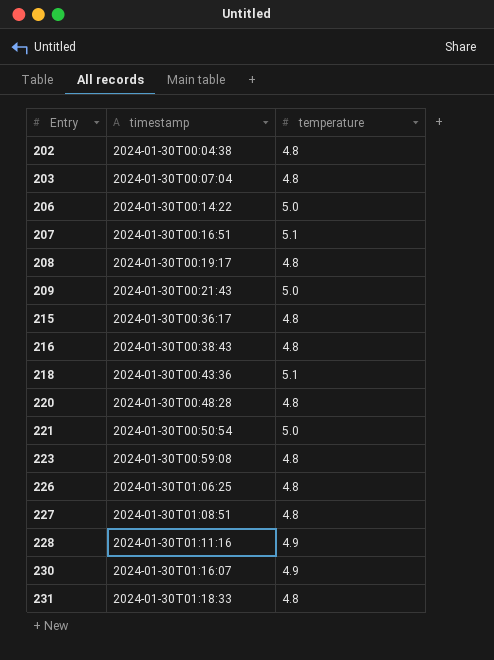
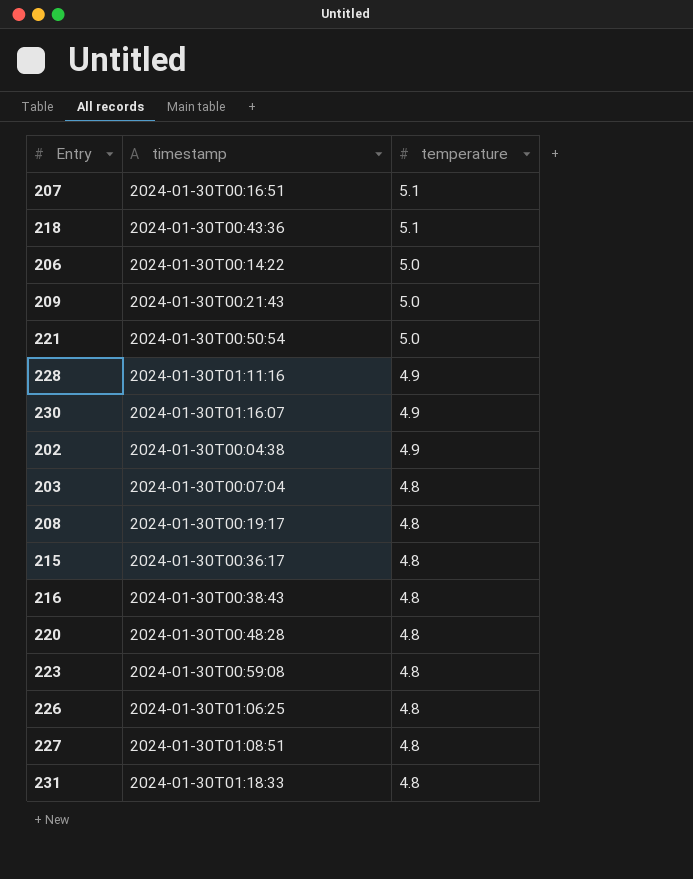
row order: Entry ascending -> temperature descending
202 | temperature: 4.8 -> 4.9

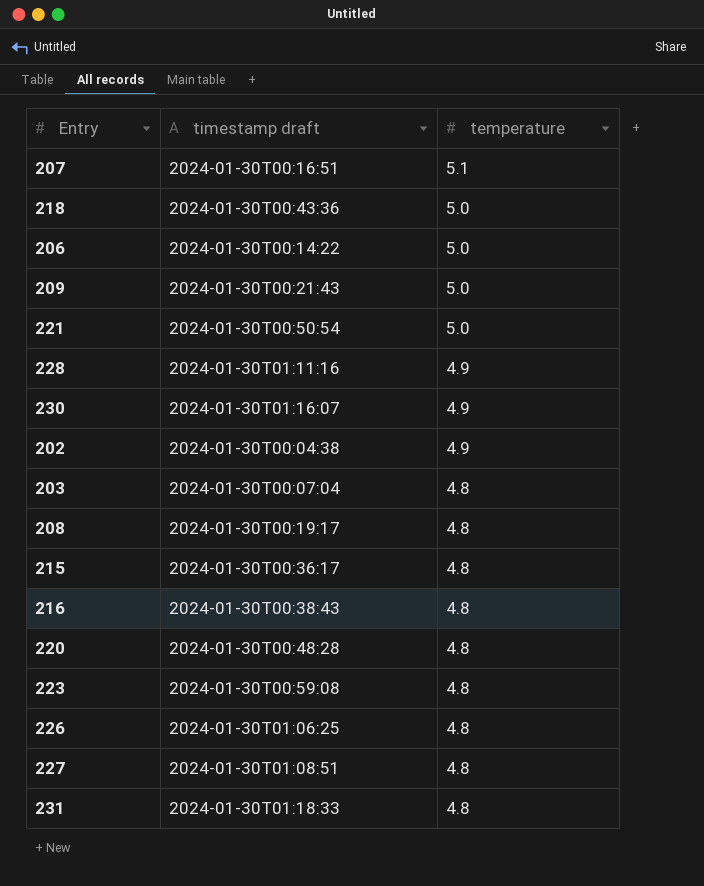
column name: timestamp -> timestamp draft
218 | temperature: 5.1 -> 5.0

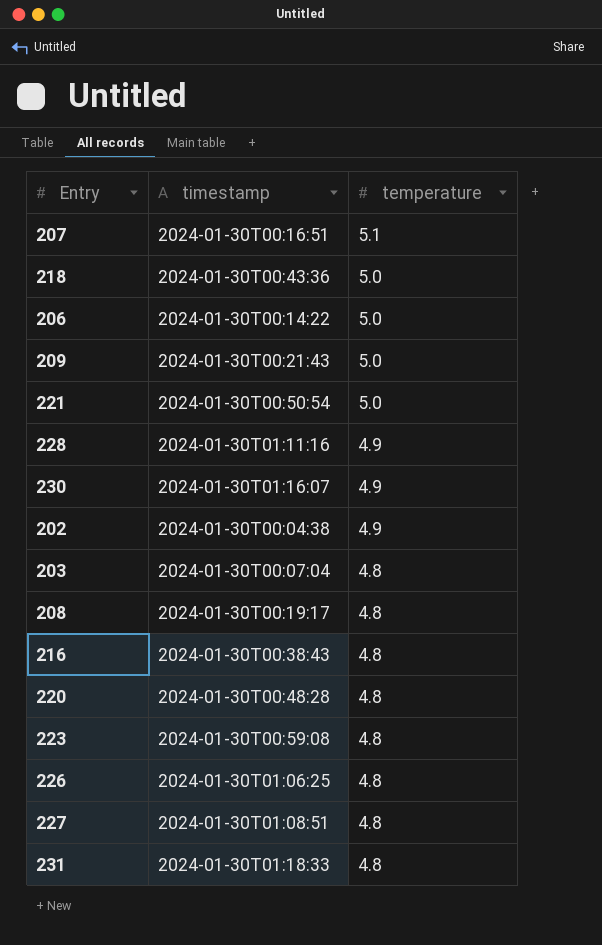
column name: timestamp draft -> timestamp
row 215: 2024-01-30T00:36:17 | 4.8 -> none

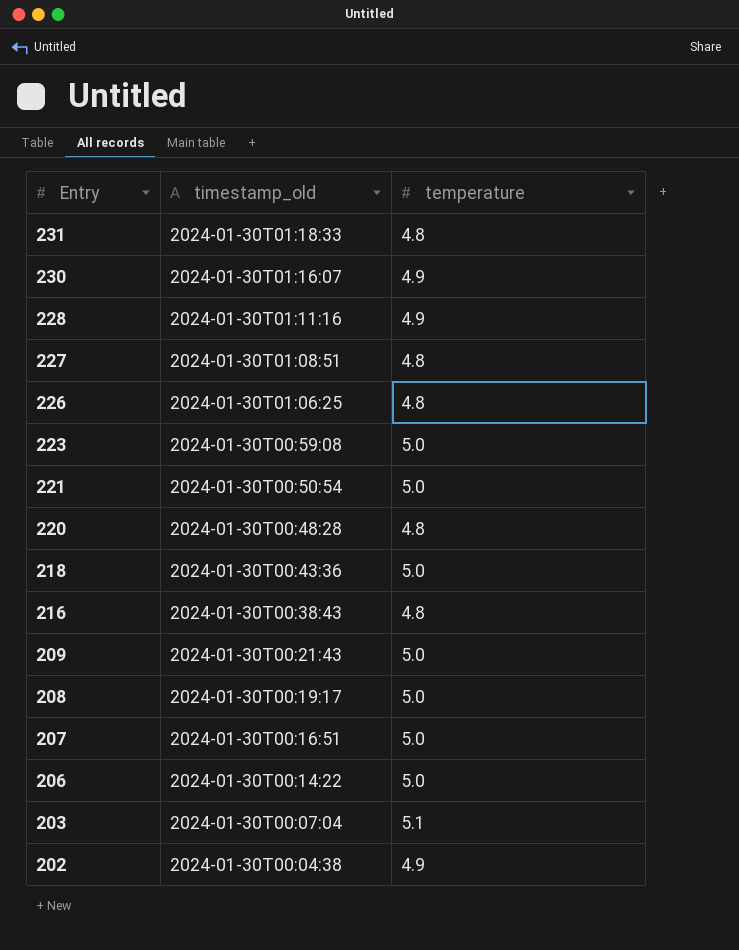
row order: temperature descending -> Entry descending
column name: timestamp -> timestamp_old
223 | temperature: 4.8 -> 5.0
208 | temperature: 4.8 -> 5.0
207 | temperature: 5.1 -> 5.0
203 | temperature: 4.8 -> 5.1

